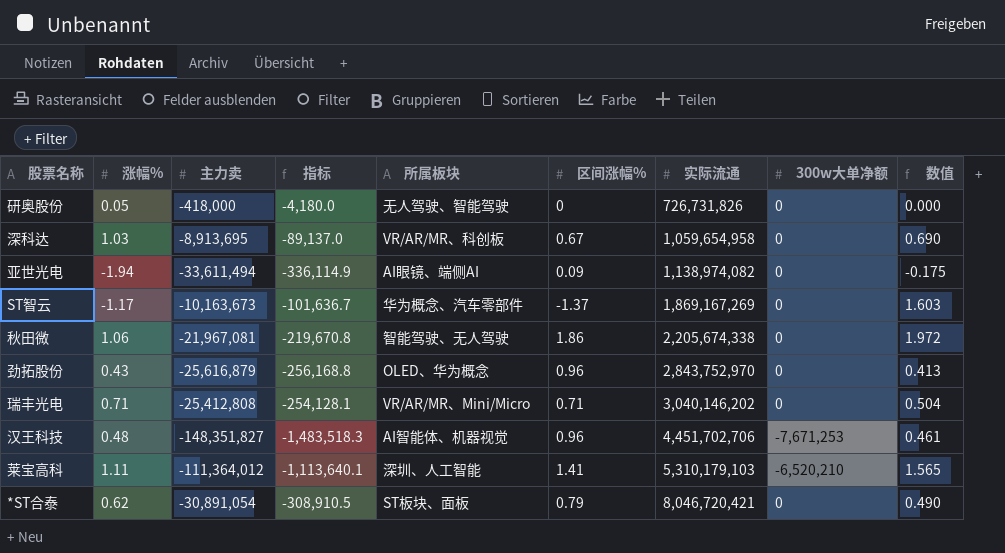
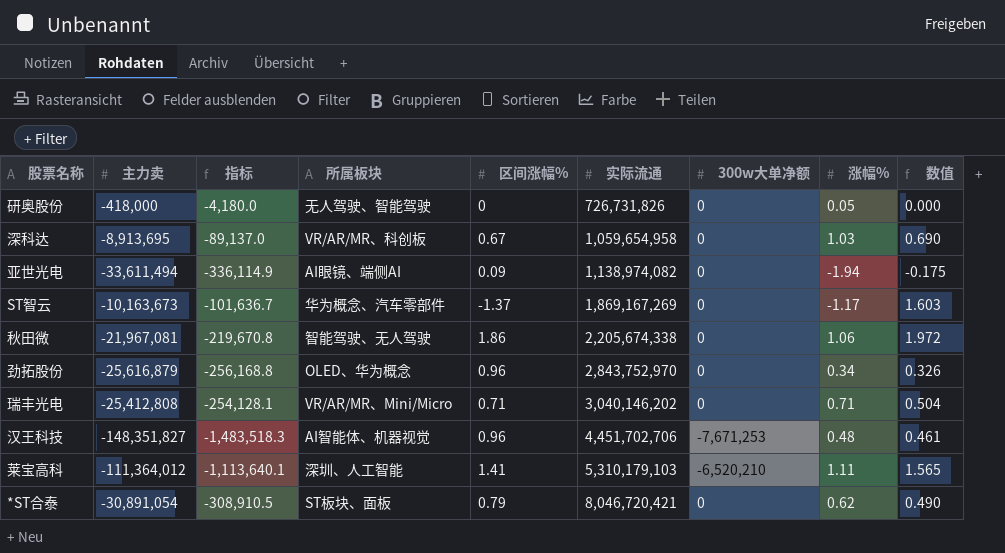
column 涨幅% | position: 2 -> 8
劲拓股份 | 涨幅%: 0.43 -> 0.34
劲拓股份 | 数值: 0.413 -> 0.326

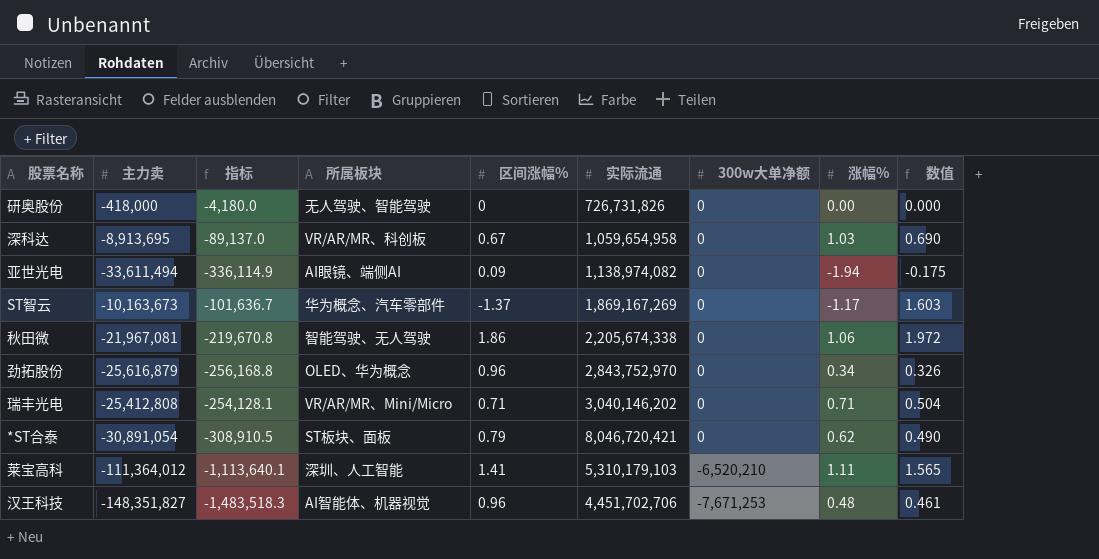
row order: 实际流通 ascending -> 300w大单净额 descending
研奥股份 | 涨幅%: 0.05 -> 0.00

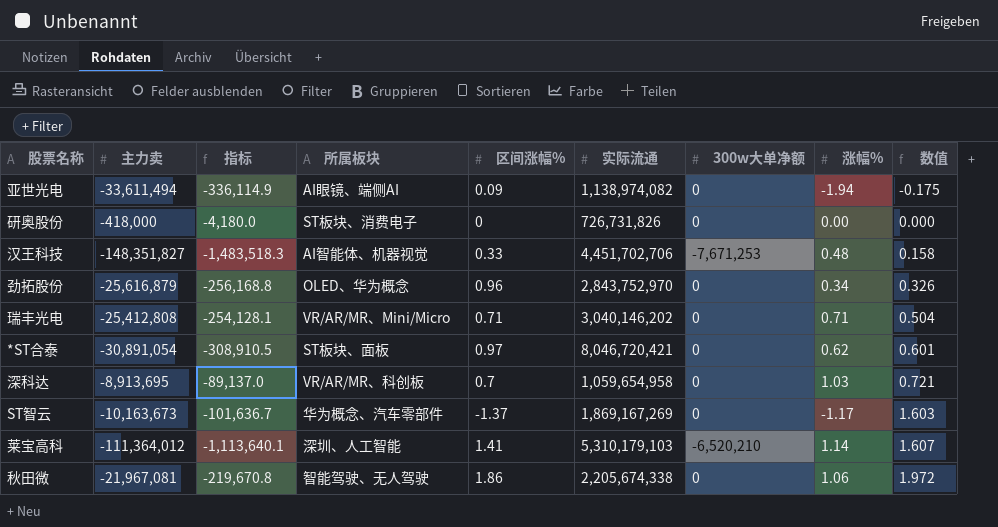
row order: 300w大单净额 descending -> 数值 ascending
研奥股份 | 所属板块: 无人驾驶、智能驾驶 -> ST板块、消费电子
汉王科技 | 区间涨幅%: 0.96 -> 0.33
汉王科技 | 数值: 0.461 -> 0.158
*ST合泰 | 区间涨幅%: 0.79 -> 0.97
*ST合泰 | 数值: 0.490 -> 0.601
深科达 | 区间涨幅%: 0.67 -> 0.7
深科达 | 数值: 0.690 -> 0.721
莱宝高科 | 涨幅%: 1.11 -> 1.14
莱宝高科 | 数值: 1.565 -> 1.607

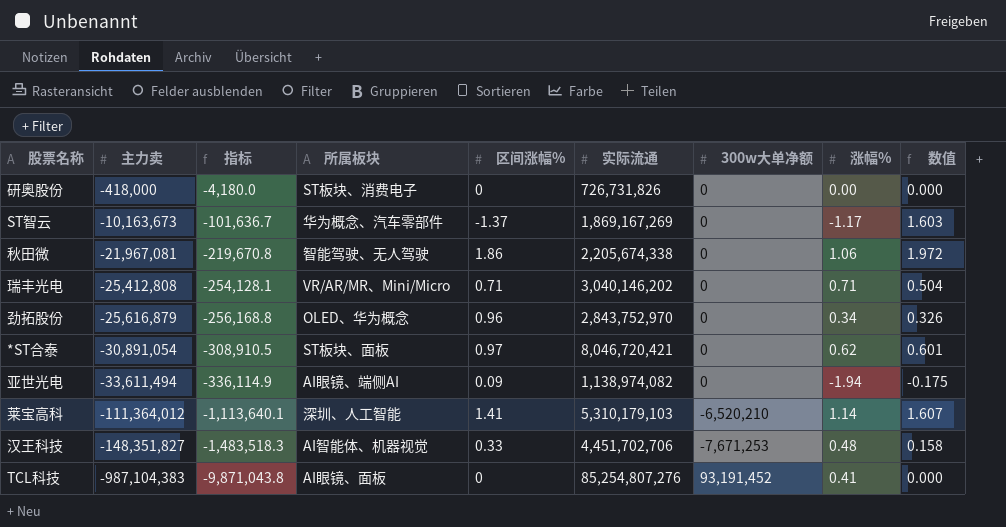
row order: 数值 ascending -> 主力卖 descending
row 深科达: -8,913,695 | -89,137.0 | VR/AR/MR、科创板 | 0.7 | 1,059,654,958 | 0 | 1.03 | 0.721 -> none
row TCL科技: none -> -987,104,383 | -9,871,043.8 | AI眼镜、面板 | 0 | 85,254,807,276 | 93,191,452 | 0.41 | 0.000

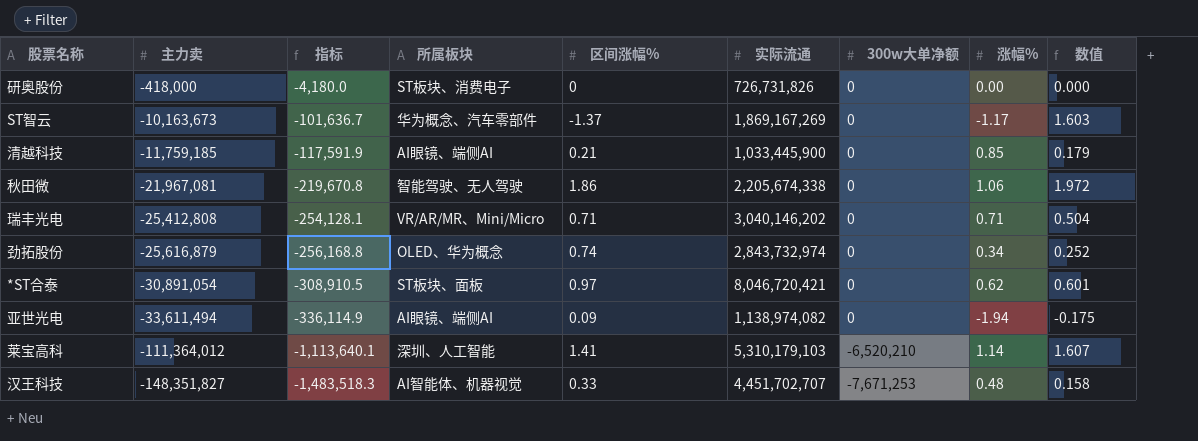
row TCL科技: -987,104,383 | -9,871,043.8 | AI眼镜、面板 | 0 | 85,254,807,276 | 93,191,452 | 0.41 | 0.000 -> none
row 清越科技: none -> -11,759,185 | -117,591.9 | AI眼镜、端侧AI | 0.21 | 1,033,445,900 | 0 | 0.85 | 0.179
劲拓股份 | 区间涨幅%: 0.96 -> 0.74
劲拓股份 | 实际流通: 2,843,752,970 -> 2,843,732,974
劲拓股份 | 数值: 0.326 -> 0.252
汉王科技 | 实际流通: 4,451,702,706 -> 4,451,702,707

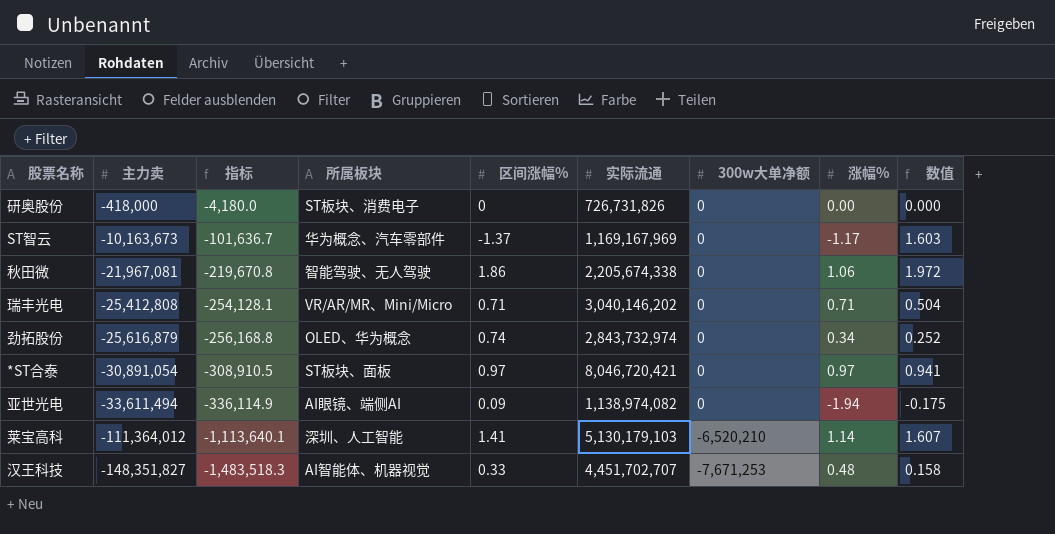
row 清越科技: -11,759,185 | -117,591.9 | AI眼镜、端侧AI | 0.21 | 1,033,445,900 | 0 | 0.85 | 0.179 -> none
ST智云 | 实际流通: 1,869,167,269 -> 1,169,167,969
*ST合泰 | 涨幅%: 0.62 -> 0.97
*ST合泰 | 数值: 0.601 -> 0.941
莱宝高科 | 实际流通: 5,310,179,103 -> 5,130,179,103

